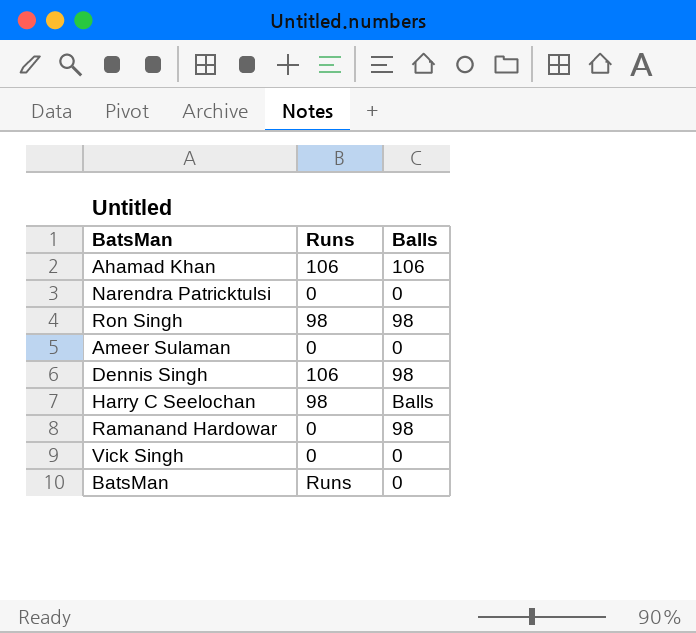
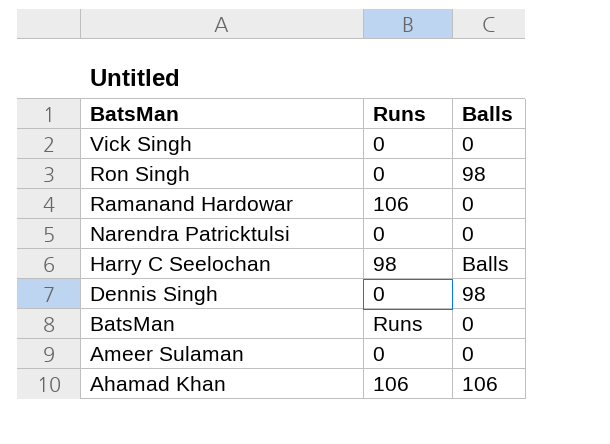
row order: none -> BatsMan descending
Ron Singh | Runs: 98 -> 0
Ramanand Hardowar | Runs: 0 -> 106
Ramanand Hardowar | Balls: 98 -> 0
Dennis Singh | Runs: 106 -> 0

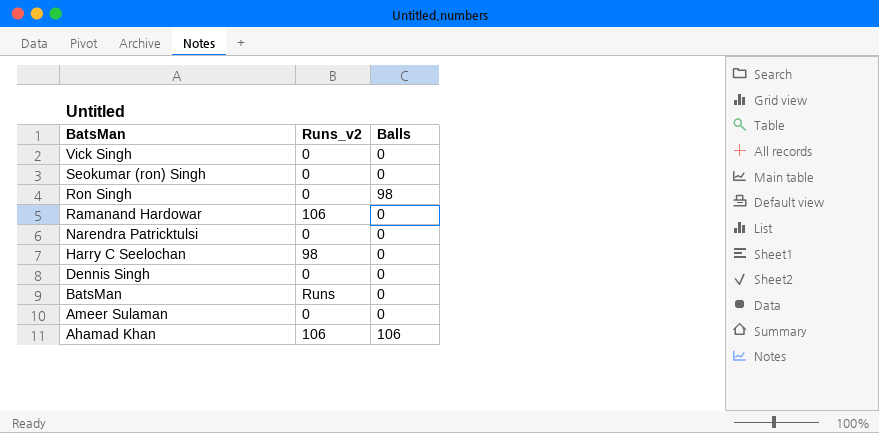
column name: Runs -> Runs_v2
row Seokumar (ron) Singh: none -> 0 | 0
Harry C Seelochan | Balls: Balls -> 0
Dennis Singh | Balls: 98 -> 0

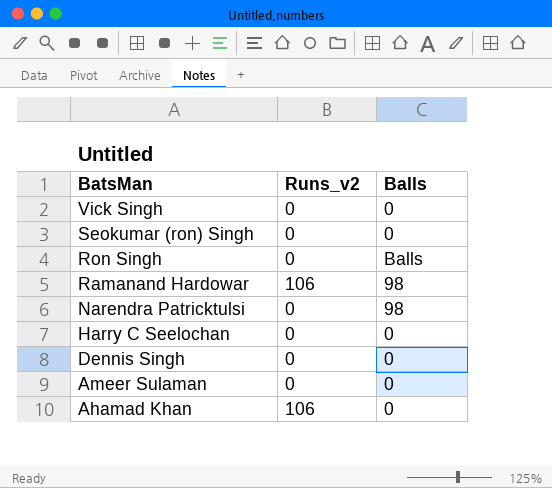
row BatsMan: Runs | 0 -> none
Ron Singh | Balls: 98 -> Balls
Ramanand Hardowar | Balls: 0 -> 98
Narendra Patricktulsi | Balls: 0 -> 98
Harry C Seelochan | Runs_v2: 98 -> 0
Ahamad Khan | Balls: 106 -> 0

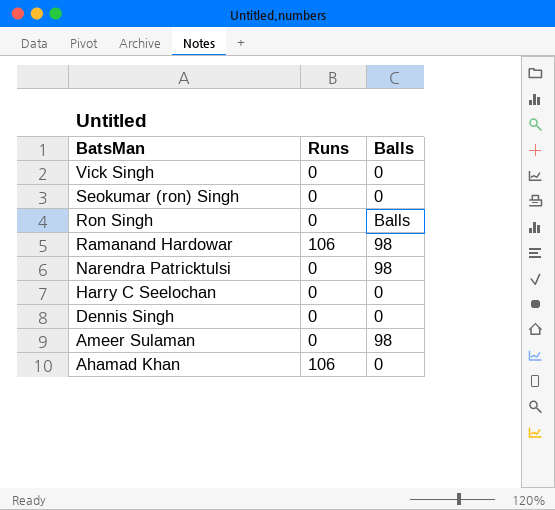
column name: Runs_v2 -> Runs
Ameer Sulaman | Balls: 0 -> 98

